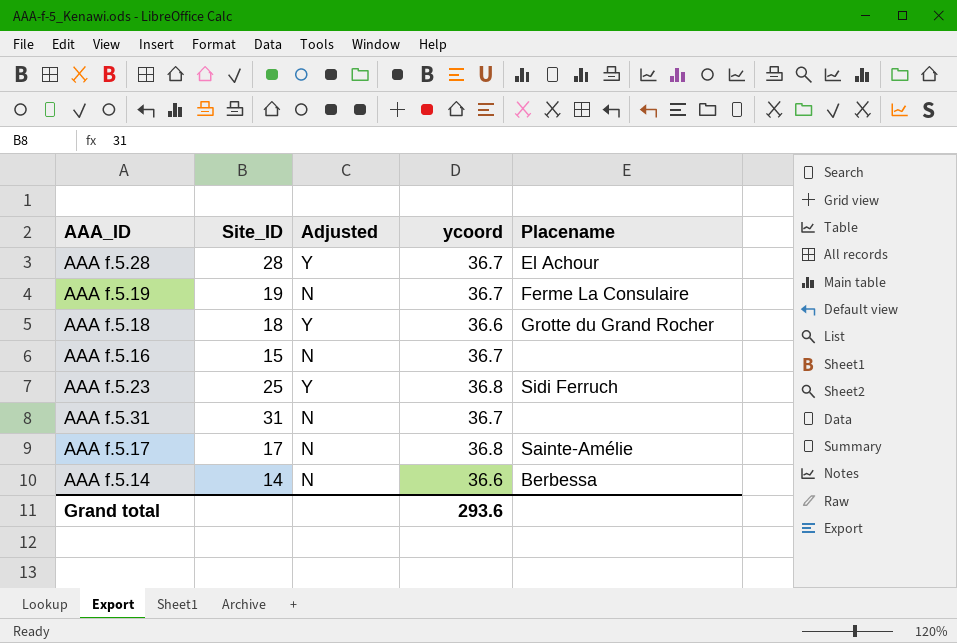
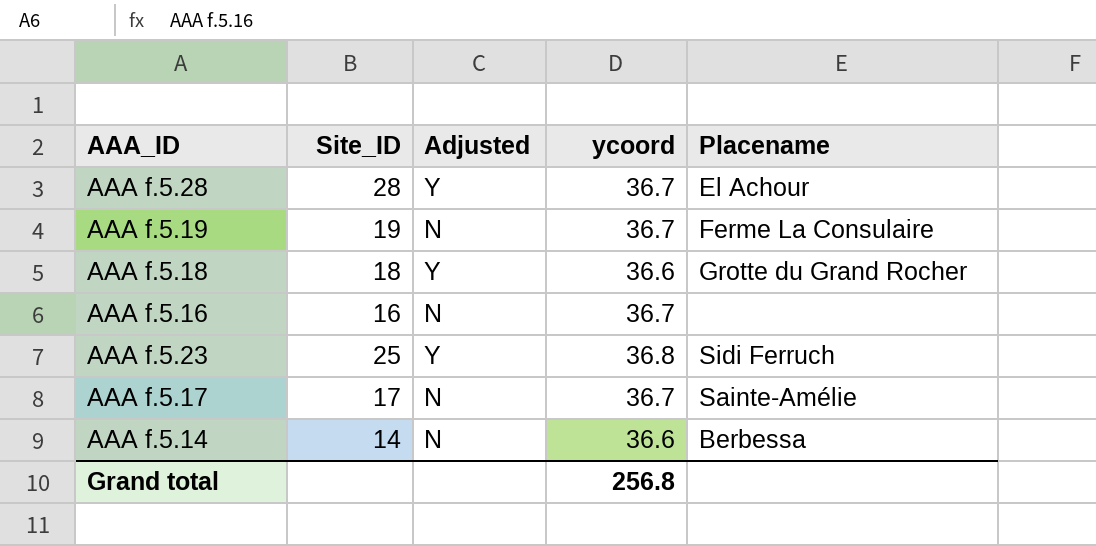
row AAA f.5.31: 31 | N | 36.7 | none -> none
AAA f.5.16 | Site_ID: 15 -> 16
AAA f.5.17 | ycoord: 36.8 -> 36.7
Grand total | ycoord: 293.6 -> 256.8

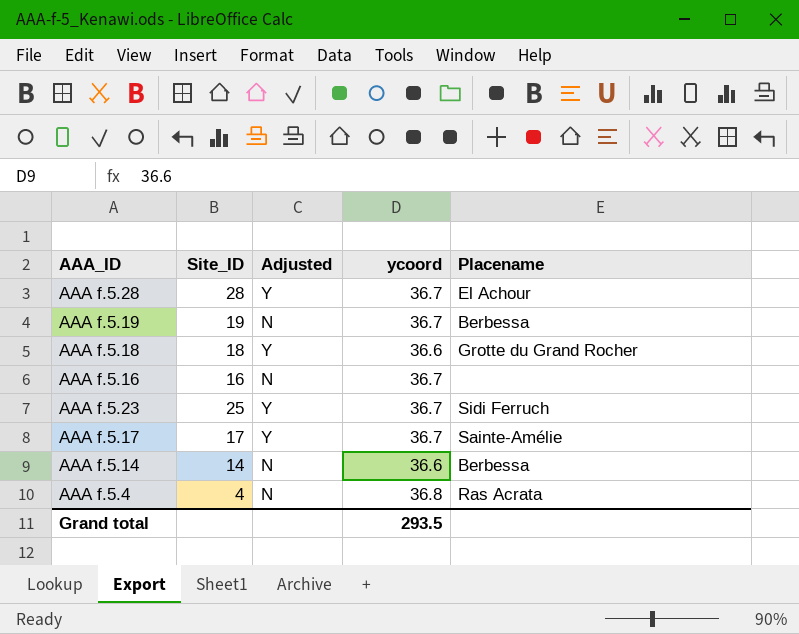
AAA f.5.19 | Placename: Ferme La Consulaire -> Berbessa
AAA f.5.23 | ycoord: 36.8 -> 36.7
AAA f.5.17 | Adjusted: N -> Y
row AAA f.5.4: none -> 4 | N | 36.8 | Ras Acrata
Grand total | ycoord: 256.8 -> 293.5

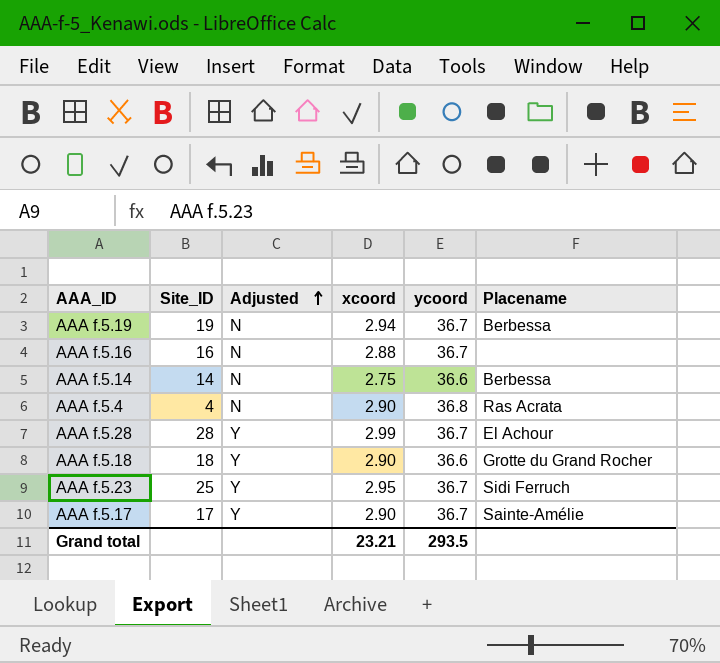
row order: none -> Adjusted ascending
column xcoord | position: none -> 4

